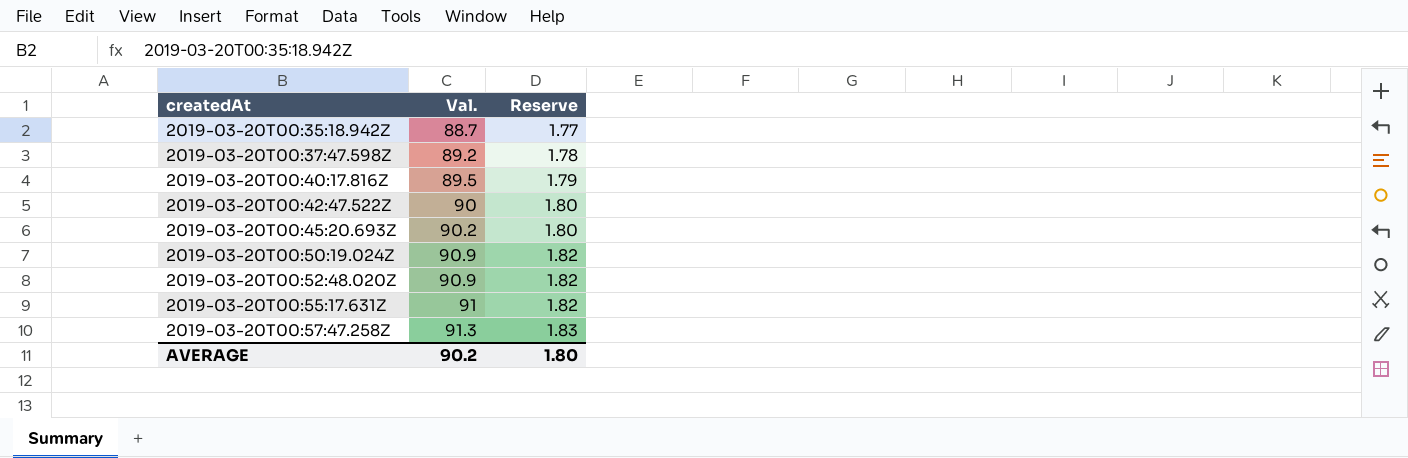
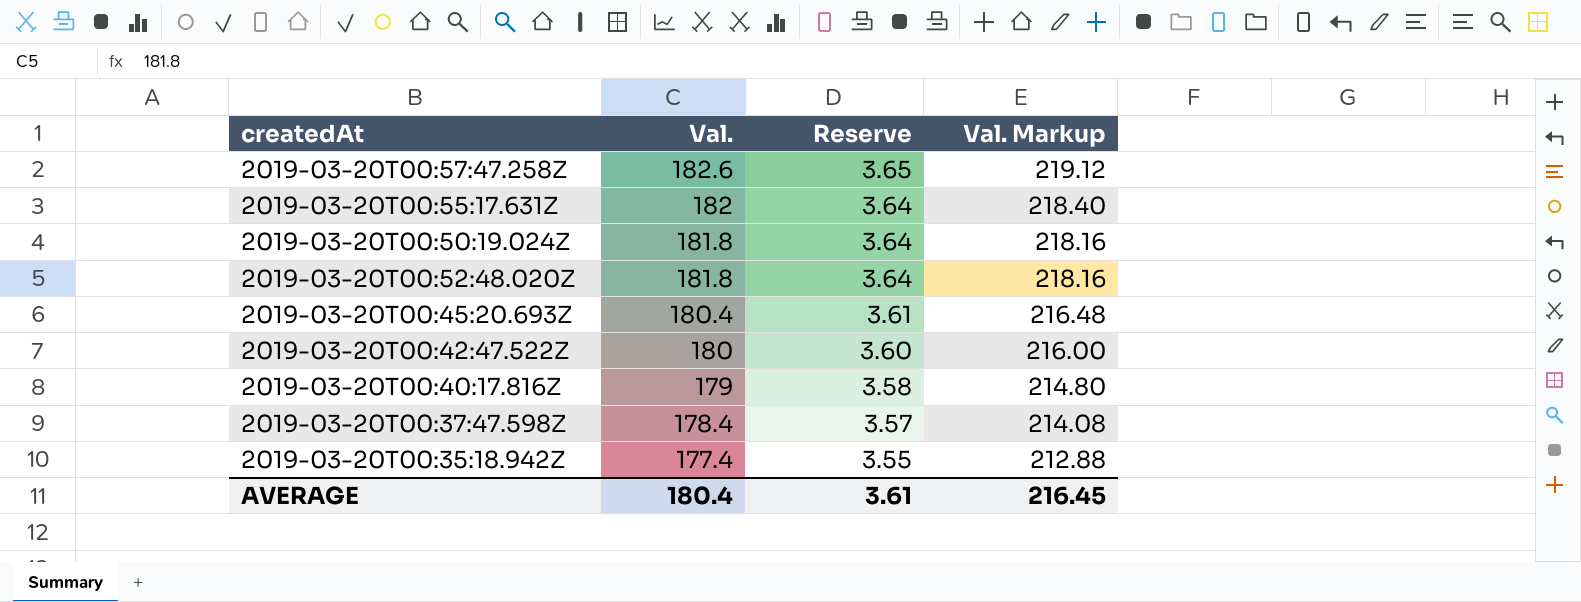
row order: createdAt ascending -> Val. descending
column Val. Markup | formula: none -> [Val.] * 1.2
2019-03-20T00:57:47.258Z | Val.: 91.3 -> 182.6
2019-03-20T00:57:47.258Z | Reserve: 1.83 -> 3.65
2019-03-20T00:55:17.631Z | Val.: 91 -> 182
2019-03-20T00:55:17.631Z | Reserve: 1.82 -> 3.64
2019-03-20T00:50:19.024Z | Val.: 90.9 -> 181.8
2019-03-20T00:50:19.024Z | Reserve: 1.82 -> 3.64
2019-03-20T00:52:48.020Z | Val.: 90.9 -> 181.8
2019-03-20T00:52:48.020Z | Reserve: 1.82 -> 3.64
2019-03-20T00:45:20.693Z | Val.: 90.2 -> 180.4
2019-03-20T00:45:20.693Z | Reserve: 1.80 -> 3.61
2019-03-20T00:42:47.522Z | Val.: 90 -> 180
2019-03-20T00:42:47.522Z | Reserve: 1.80 -> 3.60
2019-03-20T00:40:17.816Z | Val.: 89.5 -> 179
2019-03-20T00:40:17.816Z | Reserve: 1.79 -> 3.58
2019-03-20T00:37:47.598Z | Val.: 89.2 -> 178.4
2019-03-20T00:37:47.598Z | Reserve: 1.78 -> 3.57
2019-03-20T00:35:18.942Z | Val.: 88.7 -> 177.4
2019-03-20T00:35:18.942Z | Reserve: 1.77 -> 3.55
AVERAGE | Val.: 90.2 -> 180.4
AVERAGE | Reserve: 1.80 -> 3.61

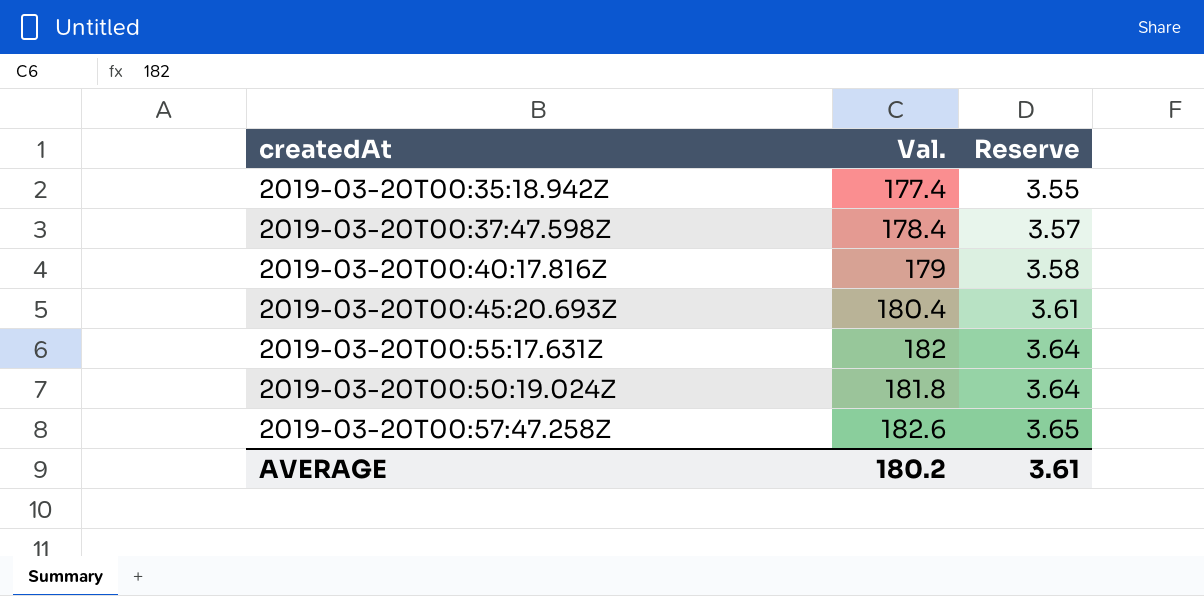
row order: Val. descending -> Reserve ascending
column Val. Markup | formula: [Val.] * 1.2 -> none
row 2019-03-20T00:52:48.020Z: 181.8 | 3.64 | 218.16 -> none
row 2019-03-20T00:42:47.522Z: 180 | 3.60 | 216.00 -> none
AVERAGE | Val.: 180.4 -> 180.2

